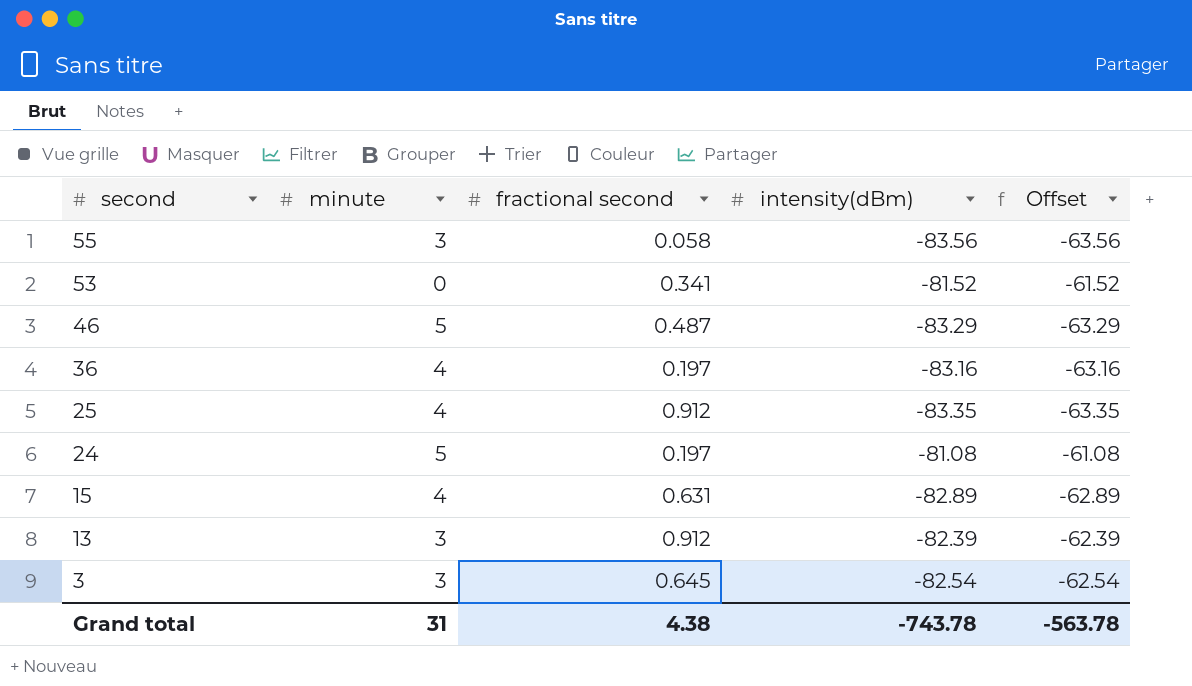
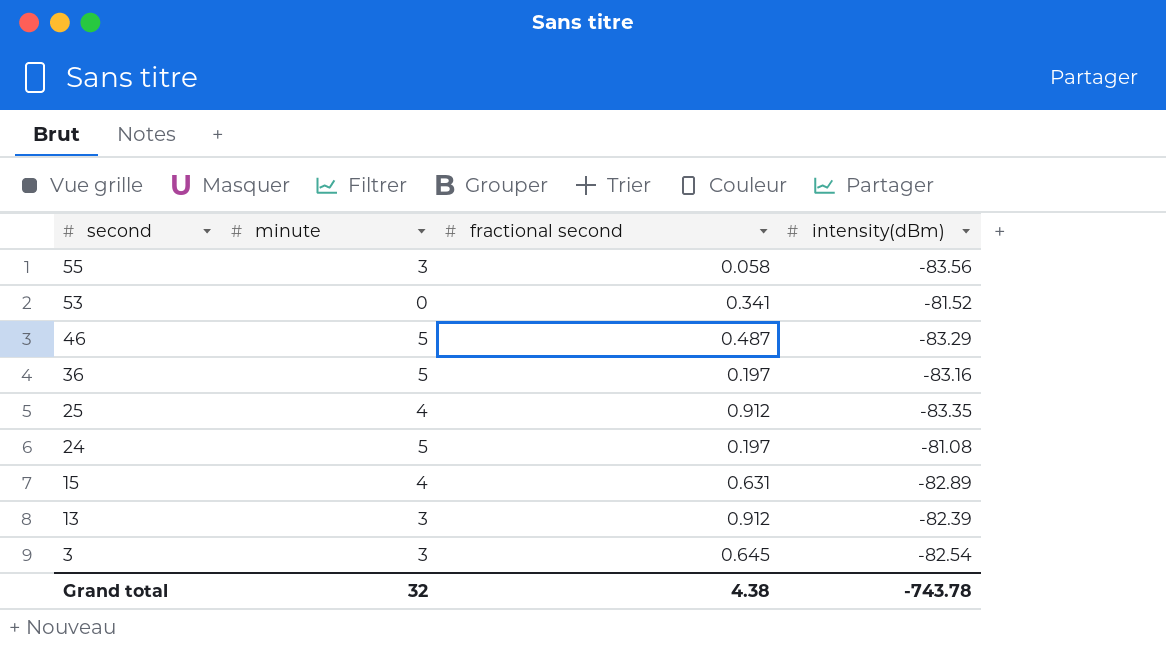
column Offset | formula: [intensity(dBm)] + 20 -> none
36 | minute: 4 -> 5
Grand total | minute: 31 -> 32

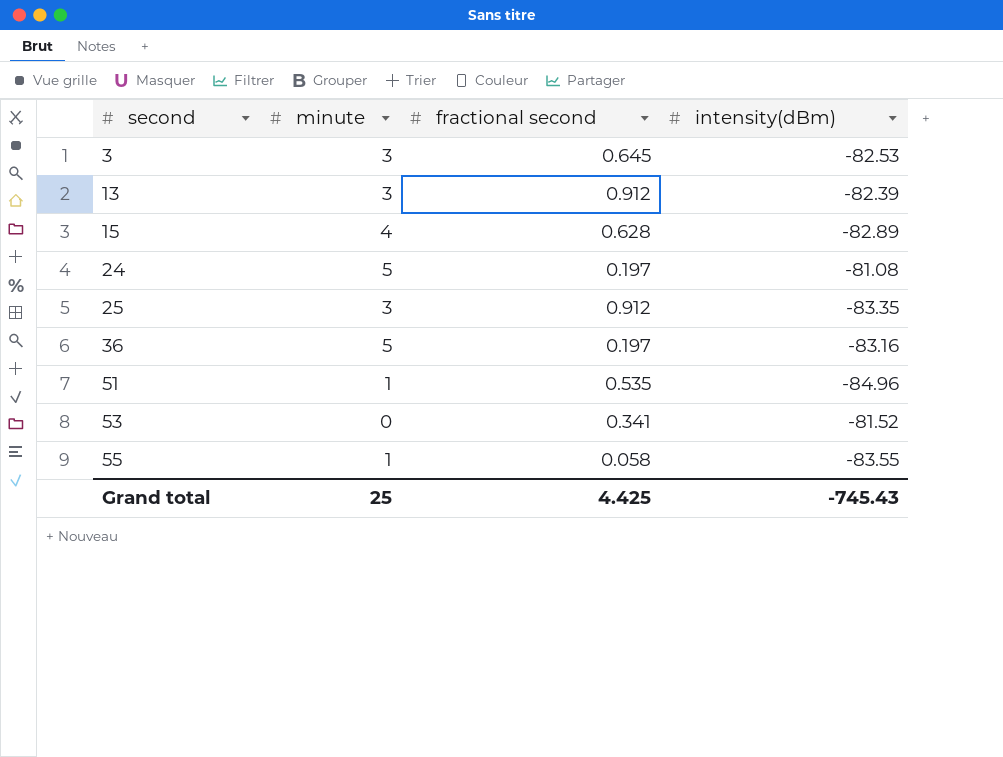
row order: second descending -> second ascending
row 46: 5 | 0.487 | -83.29 -> none
3 | intensity(dBm): -82.54 -> -82.53
15 | fractional second: 0.631 -> 0.628
25 | minute: 4 -> 3
row 51: none -> 1 | 0.535 | -84.96
55 | minute: 3 -> 1
55 | intensity(dBm): -83.56 -> -83.55
Grand total | minute: 32 -> 25
Grand total | fractional second: 4.38 -> 4.425
Grand total | intensity(dBm): -743.78 -> -745.43

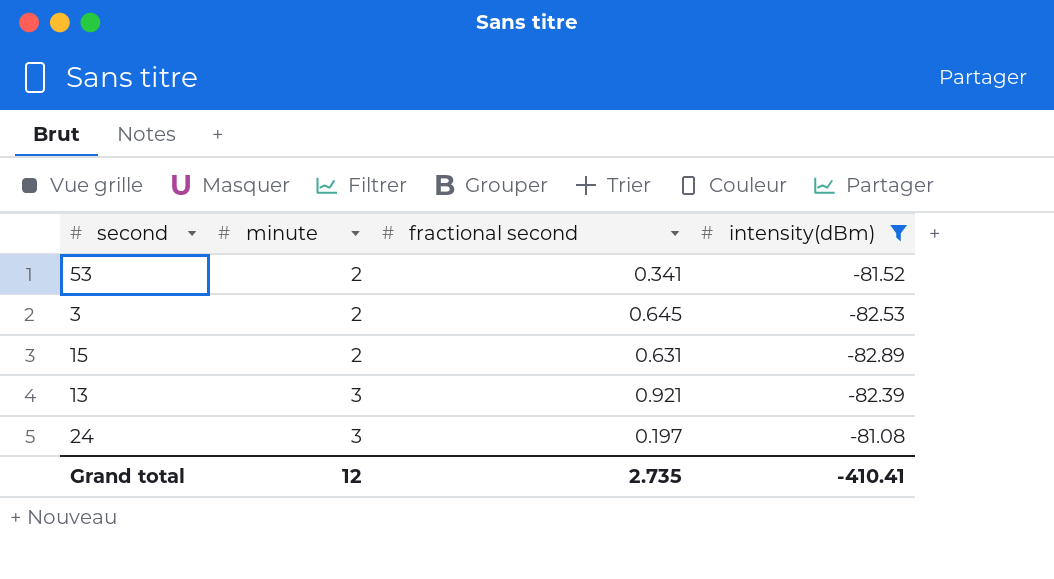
filter: none -> intensity(dBm) >= -82.89
row order: second ascending -> minute ascending
53 | minute: 0 -> 2
3 | minute: 3 -> 2
15 | minute: 4 -> 2
15 | fractional second: 0.628 -> 0.631
13 | fractional second: 0.912 -> 0.921
24 | minute: 5 -> 3
Grand total | minute: 25 -> 12
Grand total | fractional second: 4.425 -> 2.735
Grand total | intensity(dBm): -745.43 -> -410.41

